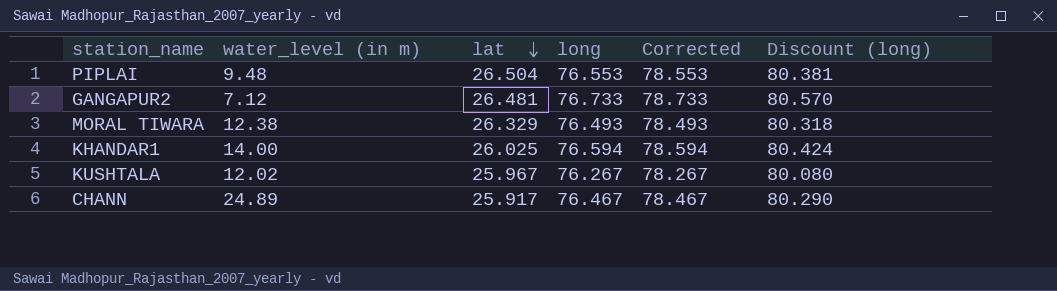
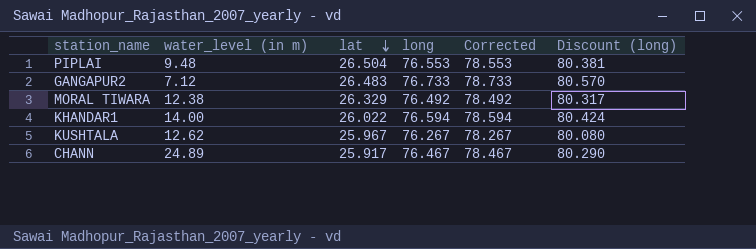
GANGAPUR2 | lat: 26.481 -> 26.483
MORAL TIWARA | long: 76.493 -> 76.492
MORAL TIWARA | Corrected: 78.493 -> 78.492
MORAL TIWARA | Discount (long): 80.318 -> 80.317
KHANDAR1 | lat: 26.025 -> 26.022
KUSHTALA | water_level (in m): 12.02 -> 12.62

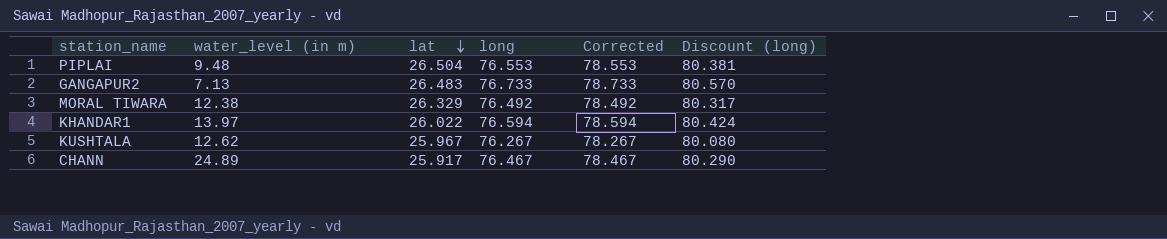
GANGAPUR2 | water_level (in m): 7.12 -> 7.13
KHANDAR1 | water_level (in m): 14.00 -> 13.97

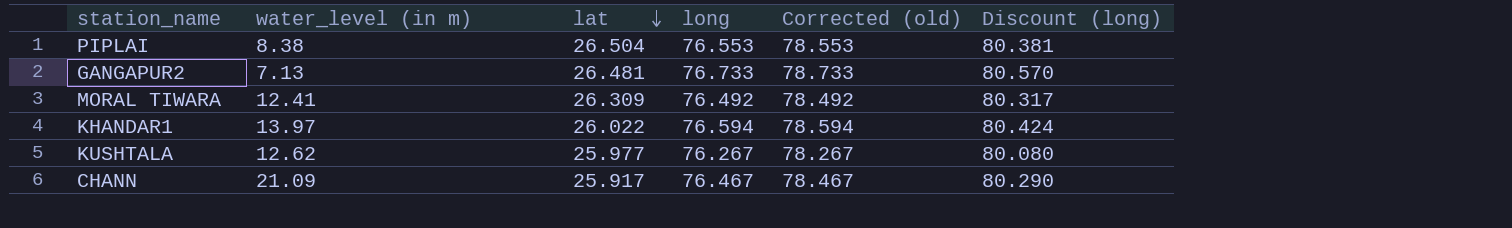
column name: Corrected -> Corrected (old)
PIPLAI | water_level (in m): 9.48 -> 8.38
GANGAPUR2 | lat: 26.483 -> 26.481
MORAL TIWARA | water_level (in m): 12.38 -> 12.41
MORAL TIWARA | lat: 26.329 -> 26.309
KUSHTALA | lat: 25.967 -> 25.977
CHANN | water_level (in m): 24.89 -> 21.09

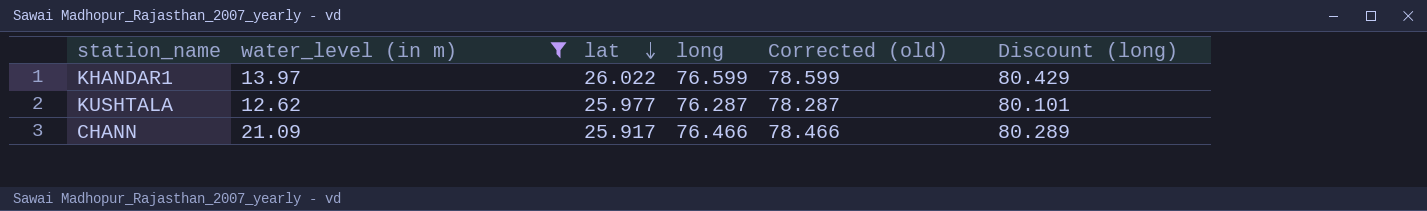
filter: none -> water_level (in m) >= 12.62
KHANDAR1 | long: 76.594 -> 76.599
KHANDAR1 | Corrected (old): 78.594 -> 78.599
KHANDAR1 | Discount (long): 80.424 -> 80.429
KUSHTALA | long: 76.267 -> 76.287
KUSHTALA | Corrected (old): 78.267 -> 78.287
KUSHTALA | Discount (long): 80.080 -> 80.101
CHANN | long: 76.467 -> 76.466
CHANN | Corrected (old): 78.467 -> 78.466
CHANN | Discount (long): 80.290 -> 80.289

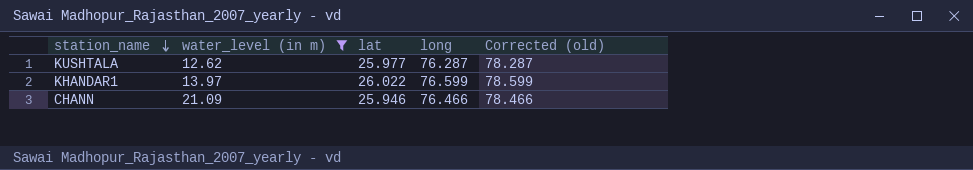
row order: lat descending -> station_name descending
column Discount (long) | formula: [long] * 1.05 -> none
CHANN | lat: 25.917 -> 25.946

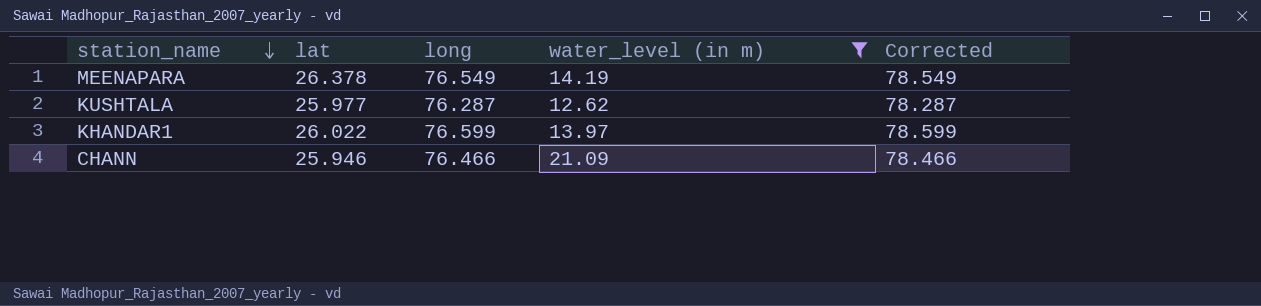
column water_level (in m) | position: 2 -> 4
column name: Corrected (old) -> Corrected
row MEENAPARA: none -> 26.378 | 76.549 | 14.19 | 78.549

